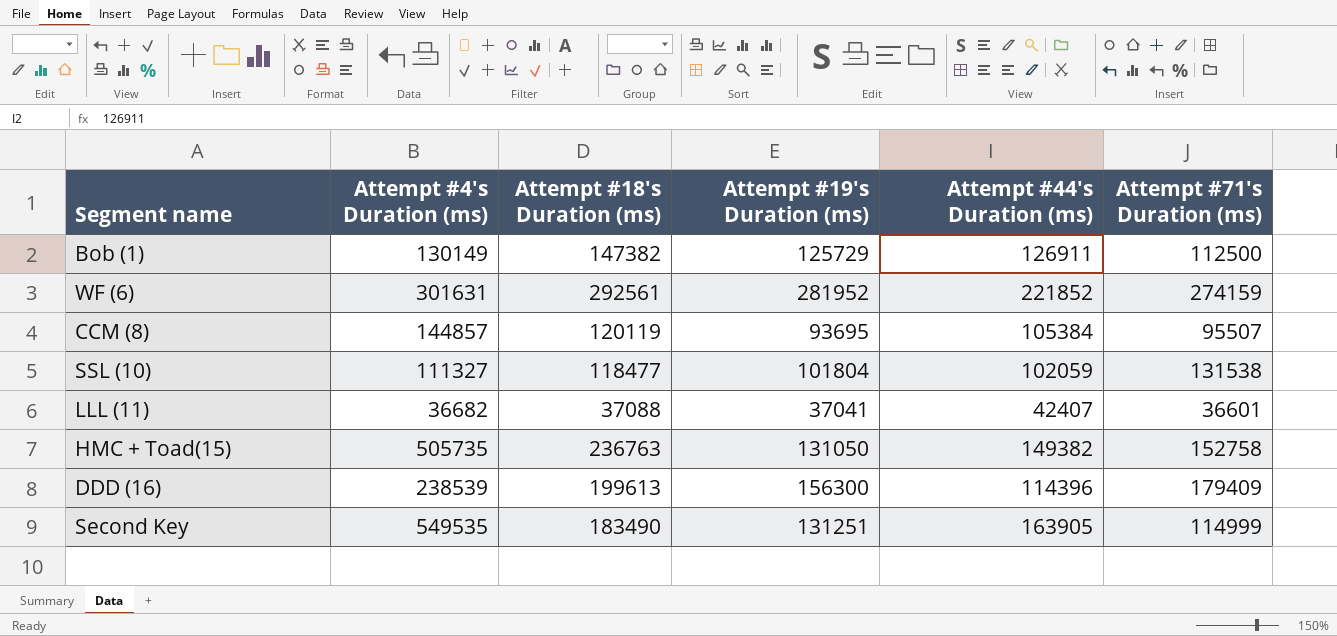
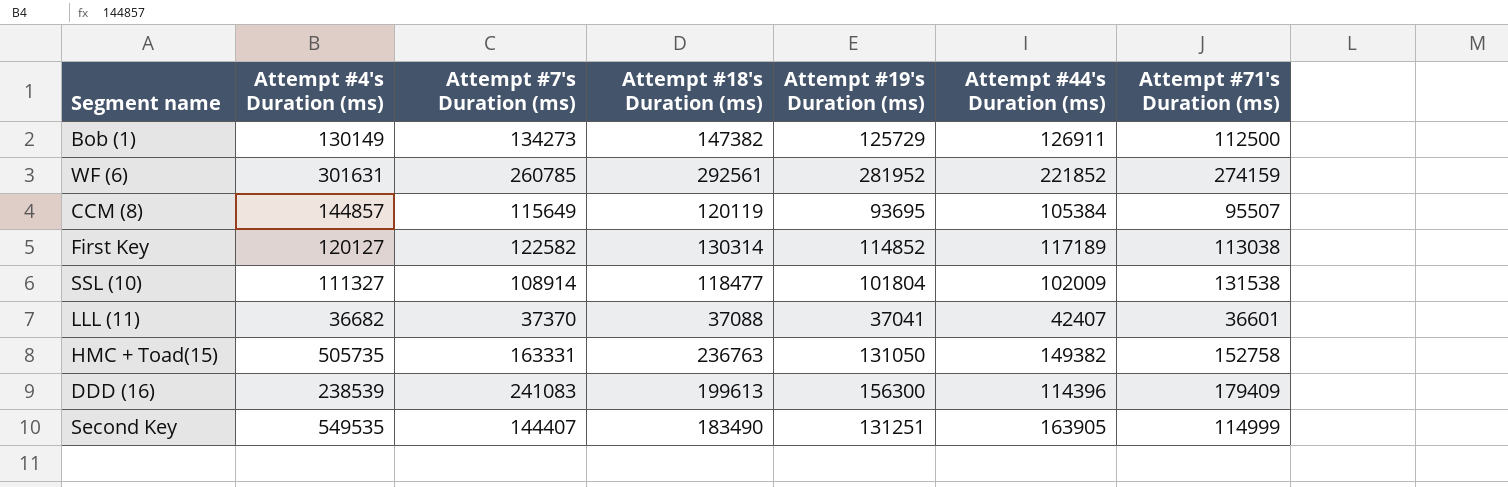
column Attempt #7's Duration (ms) | position: none -> 3
row First Key: none -> 120127 | 122582 | 130314 | 114852 | 117189 | 113038
SSL (10) | Attempt #44's Duration (ms): 102059 -> 102009

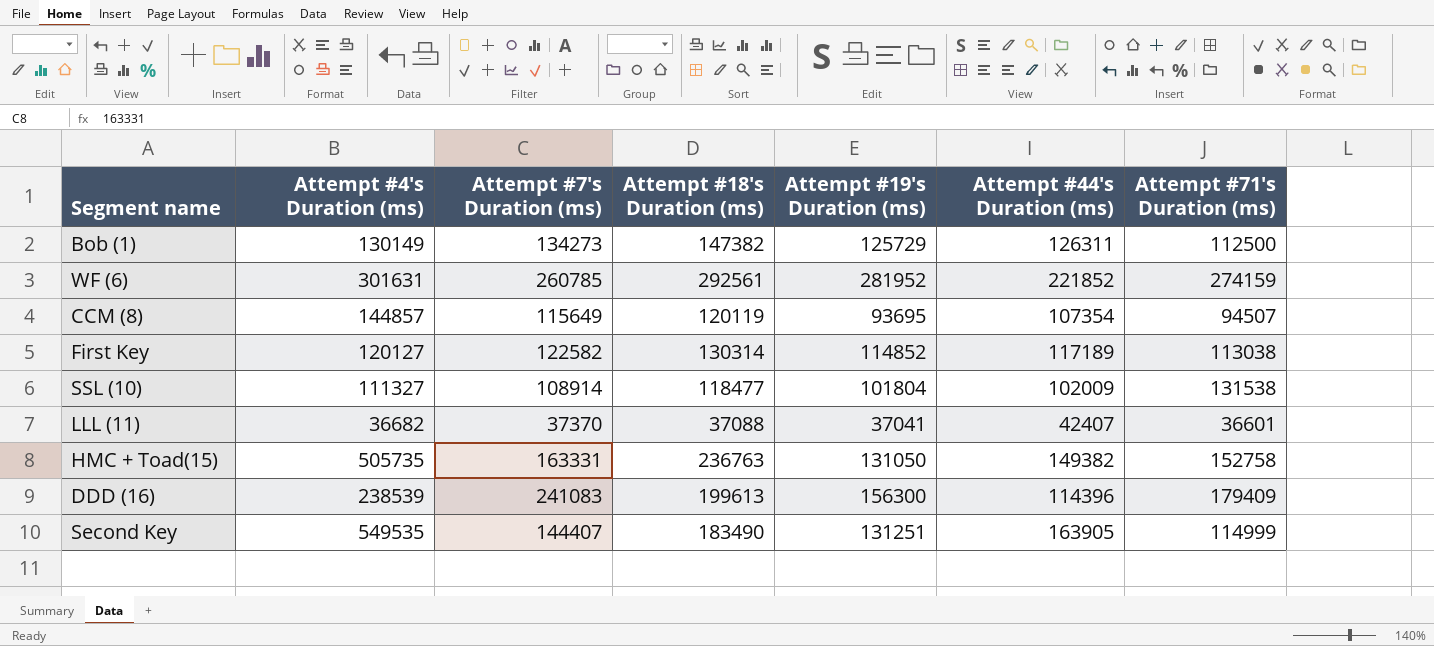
Bob (1) | Attempt #44's Duration (ms): 126911 -> 126311
CCM (8) | Attempt #44's Duration (ms): 105384 -> 107354
CCM (8) | Attempt #71's Duration (ms): 95507 -> 94507

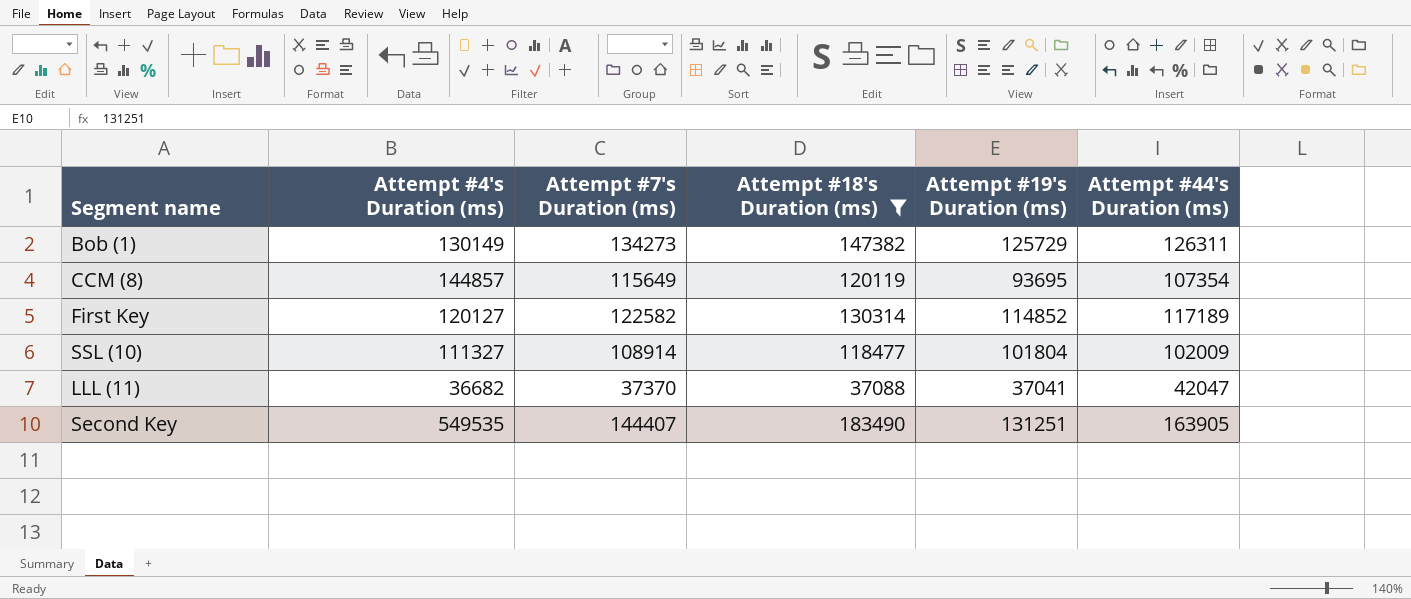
filter: none -> Attempt #18's Duration (ms) <= 183490
column Attempt #71's Duration (ms) | position: 7 -> none
LLL (11) | Attempt #44's Duration (ms): 42407 -> 42047

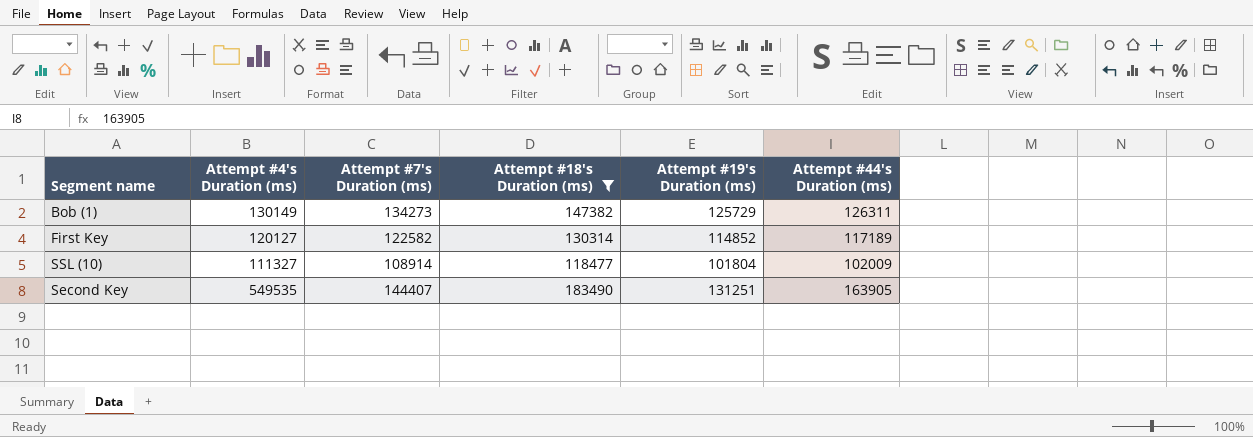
row CCM (8): 144857 | 115649 | 120119 | 93695 | 107354 -> none
row LLL (11): 36682 | 37370 | 37088 | 37041 | 42047 -> none

